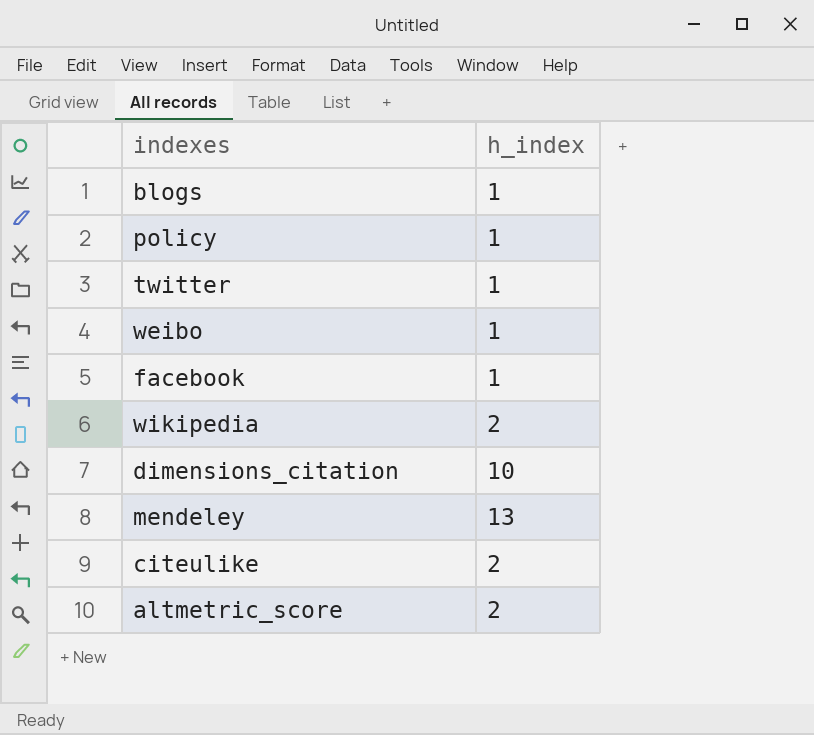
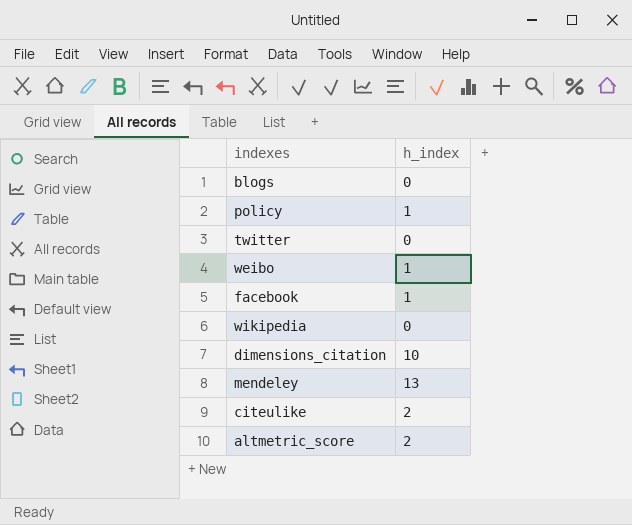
blogs | h_index: 1 -> 0
twitter | h_index: 1 -> 0
wikipedia | h_index: 2 -> 0

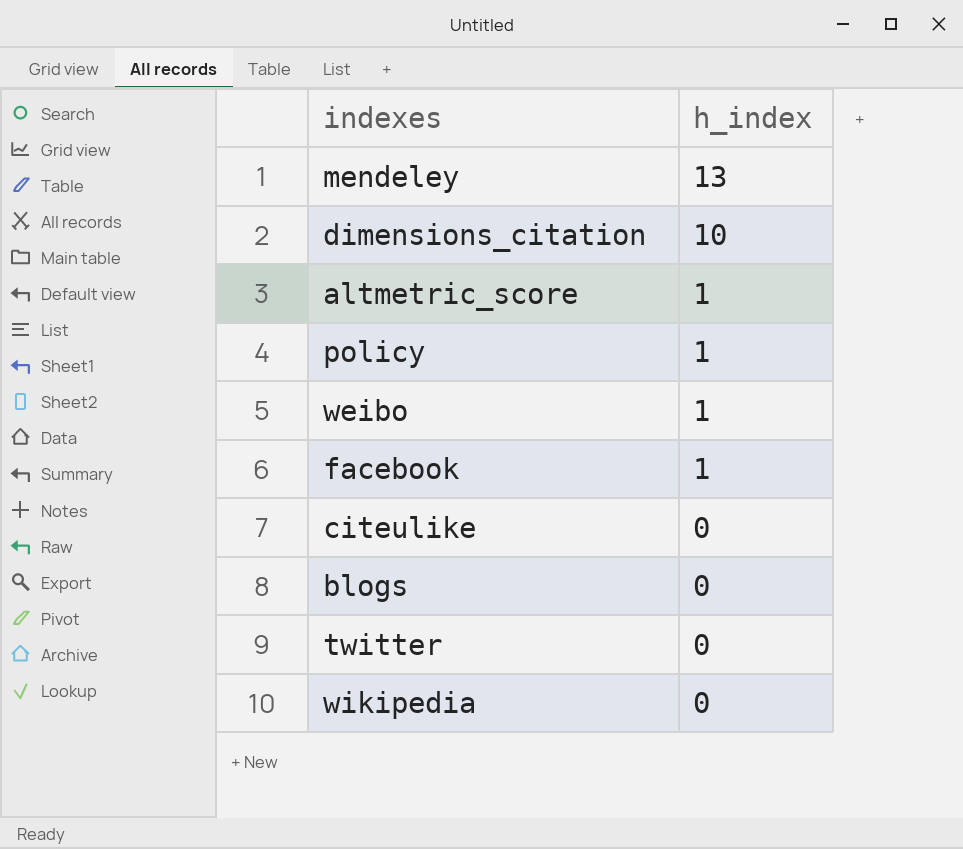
row order: none -> h_index descending
altmetric_score | h_index: 2 -> 1
citeulike | h_index: 2 -> 0

